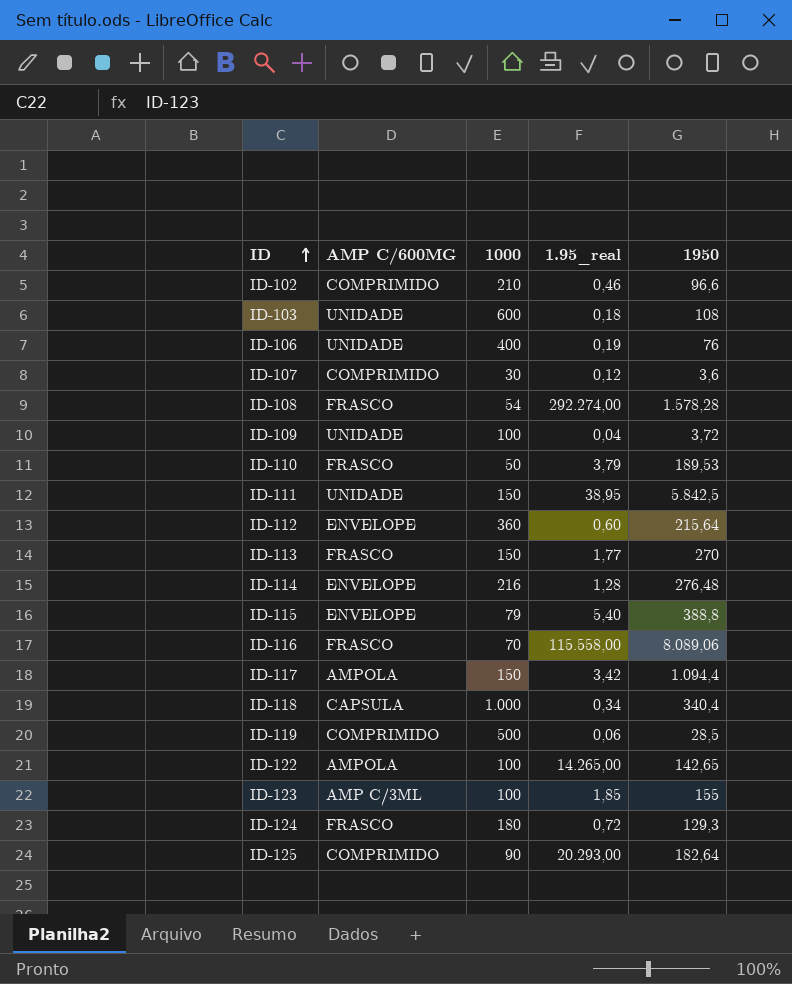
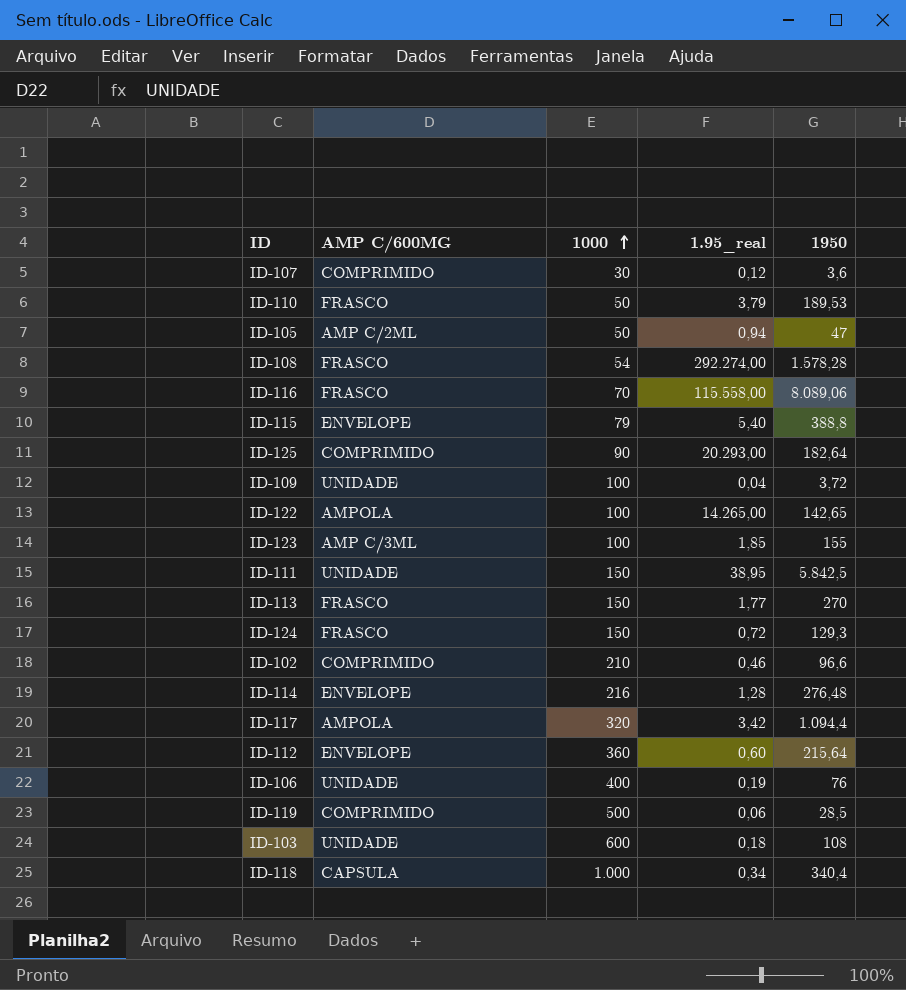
row order: ID ascending -> 1000 ascending
row ID-105: none -> AMP C/2ML | 50 | 0,94 | 47
ID-124 | 1000: 180 -> 150
ID-117 | 1000: 150 -> 320

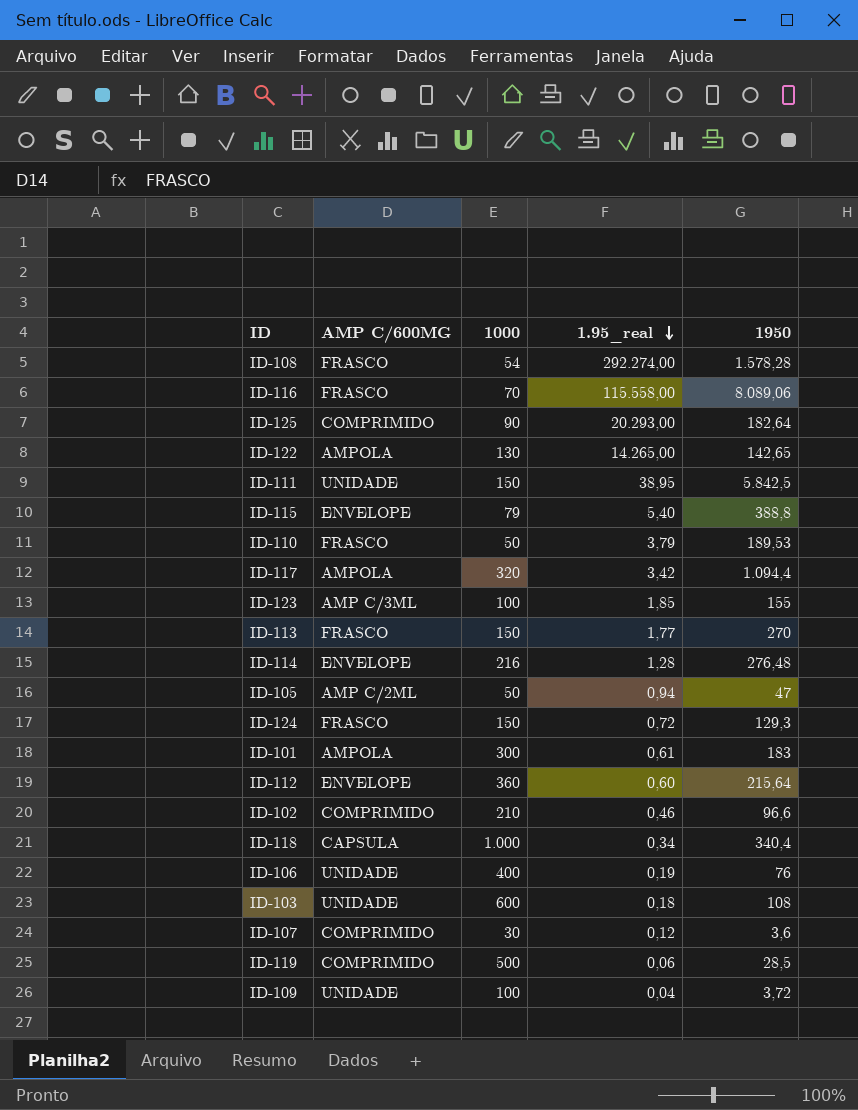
row order: 1000 ascending -> 1.95_real descending
ID-122 | 1000: 100 -> 130
row ID-101: none -> AMPOLA | 300 | 0,61 | 183

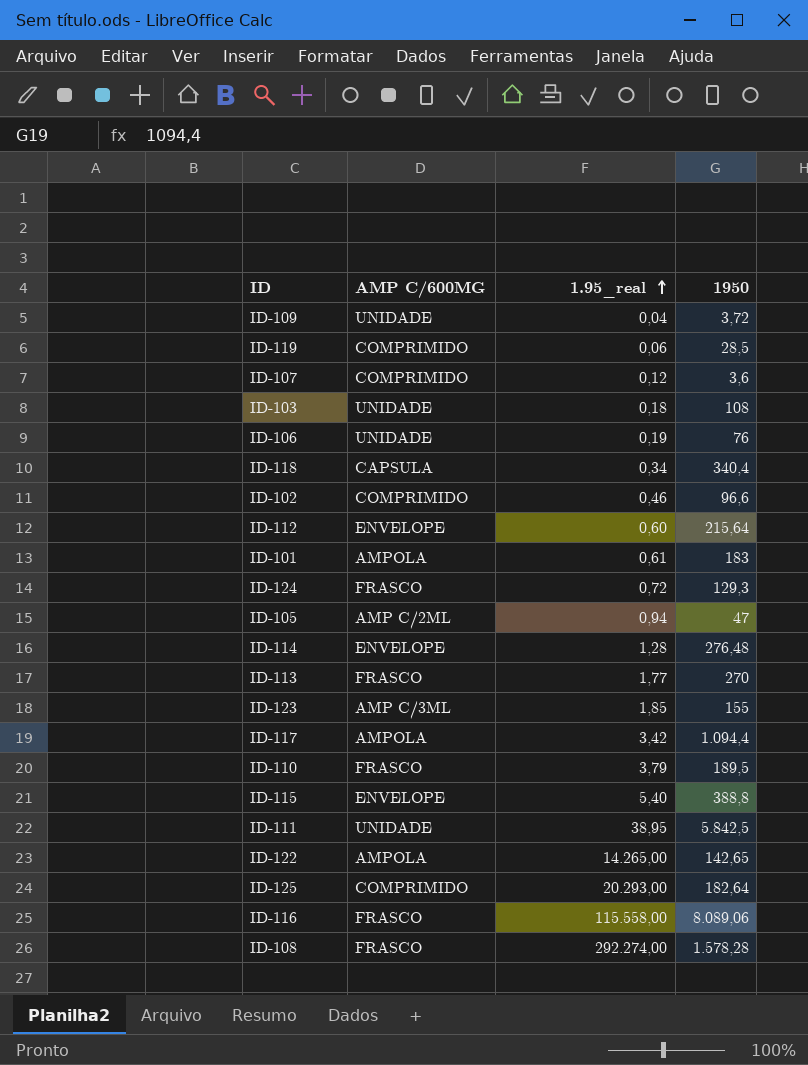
row order: 1.95_real descending -> 1.95_real ascending
column 1000 | position: 3 -> none
ID-110 | 1950: 189,53 -> 189,5

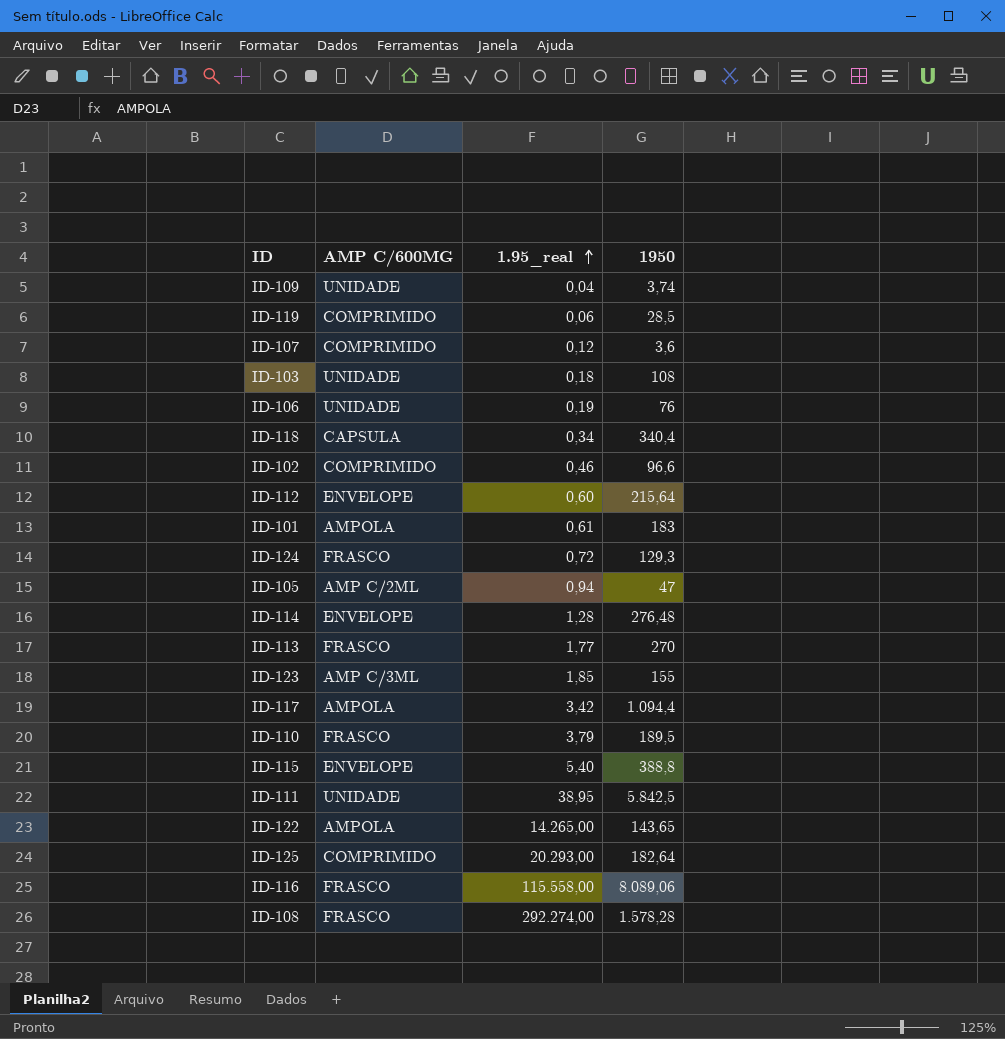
ID-109 | 1950: 3,72 -> 3,74
ID-122 | 1950: 142,65 -> 143,65

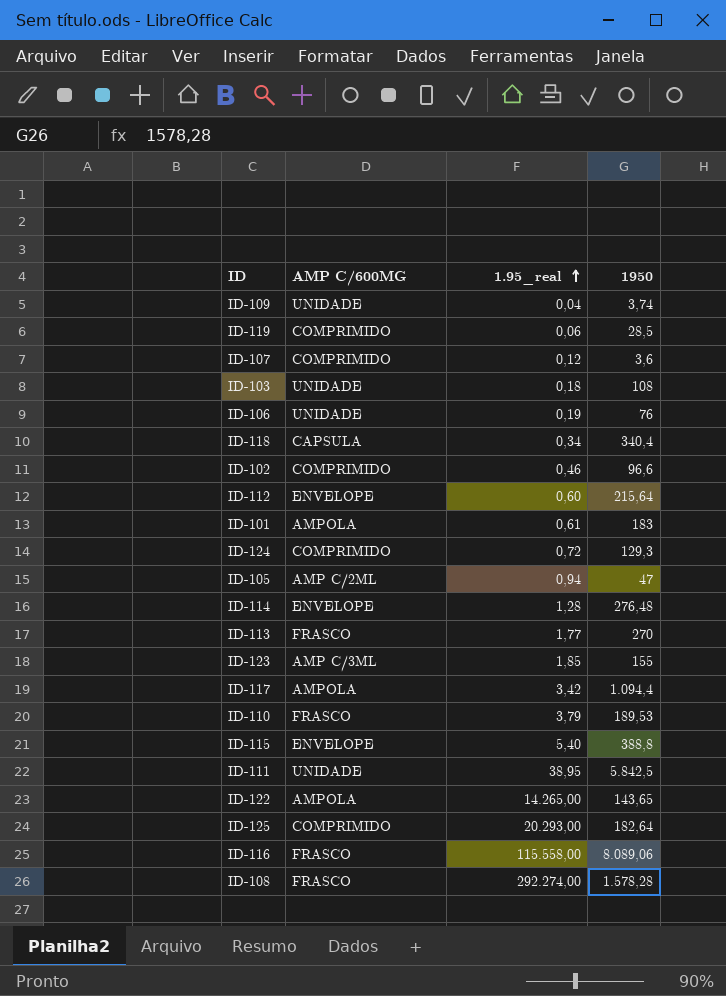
ID-124 | AMP C/600MG: FRASCO -> COMPRIMIDO
ID-110 | 1950: 189,5 -> 189,53

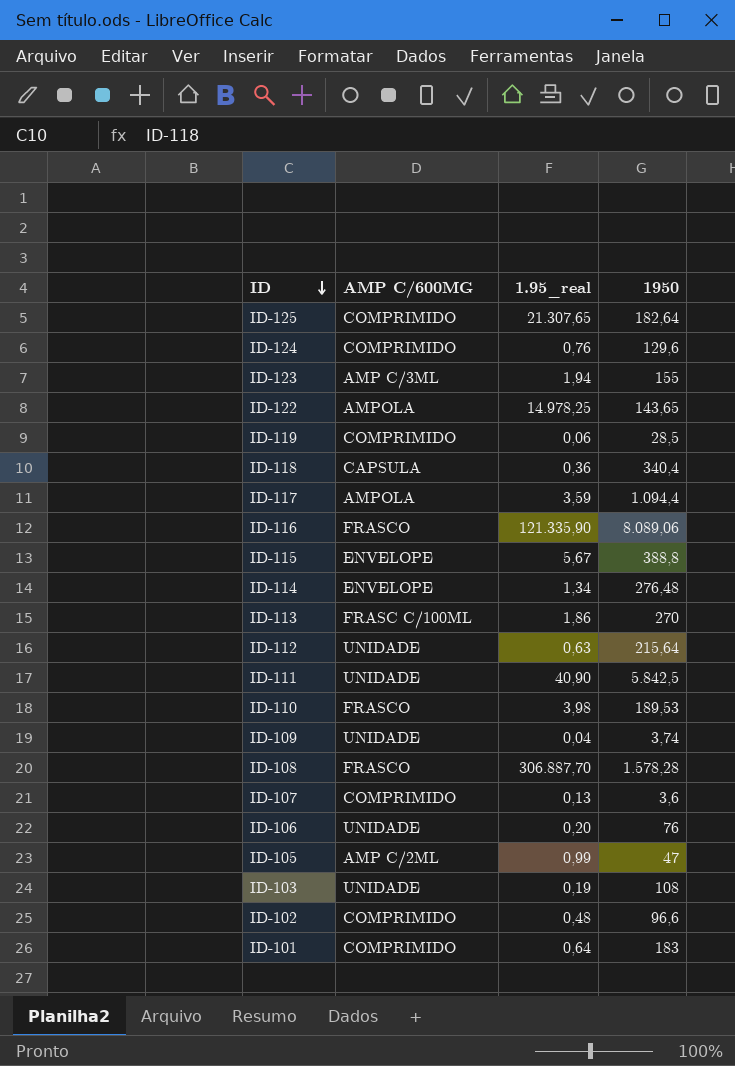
row order: 1.95_real ascending -> ID descending
ID-125 | 1.95_real: 20.293,00 -> 21.307,65
ID-124 | 1.95_real: 0,72 -> 0,76
ID-124 | 1950: 129,3 -> 129,6
ID-123 | 1.95_real: 1,85 -> 1,94
ID-122 | 1.95_real: 14.265,00 -> 14.978,25
ID-118 | 1.95_real: 0,34 -> 0,36
ID-117 | 1.95_real: 3,42 -> 3,59
ID-116 | 1.95_real: 115.558,00 -> 121.335,90
ID-115 | 1.95_real: 5,40 -> 5,67
ID-114 | 1.95_real: 1,28 -> 1,34
ID-113 | AMP C/600MG: FRASCO -> FRASC C/100ML
ID-113 | 1.95_real: 1,77 -> 1,86
ID-112 | AMP C/600MG: ENVELOPE -> UNIDADE
ID-112 | 1.95_real: 0,60 -> 0,63
ID-111 | 1.95_real: 38,95 -> 40,90
ID-110 | 1.95_real: 3,79 -> 3,98
ID-108 | 1.95_real: 292.274,00 -> 306.887,70
ID-107 | 1.95_real: 0,12 -> 0,13
ID-106 | 1.95_real: 0,19 -> 0,20
ID-105 | 1.95_real: 0,94 -> 0,99
ID-103 | 1.95_real: 0,18 -> 0,19
ID-102 | 1.95_real: 0,46 -> 0,48
ID-101 | AMP C/600MG: AMPOLA -> COMPRIMIDO
ID-101 | 1.95_real: 0,61 -> 0,64

